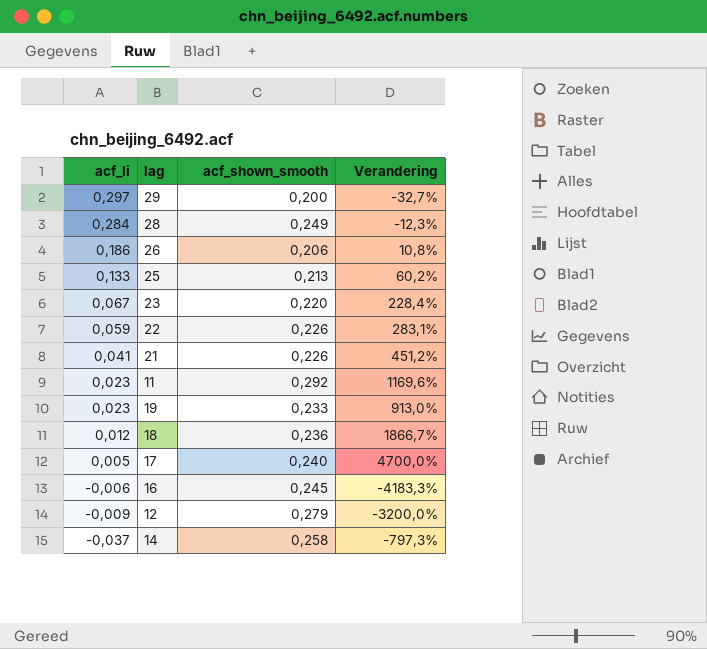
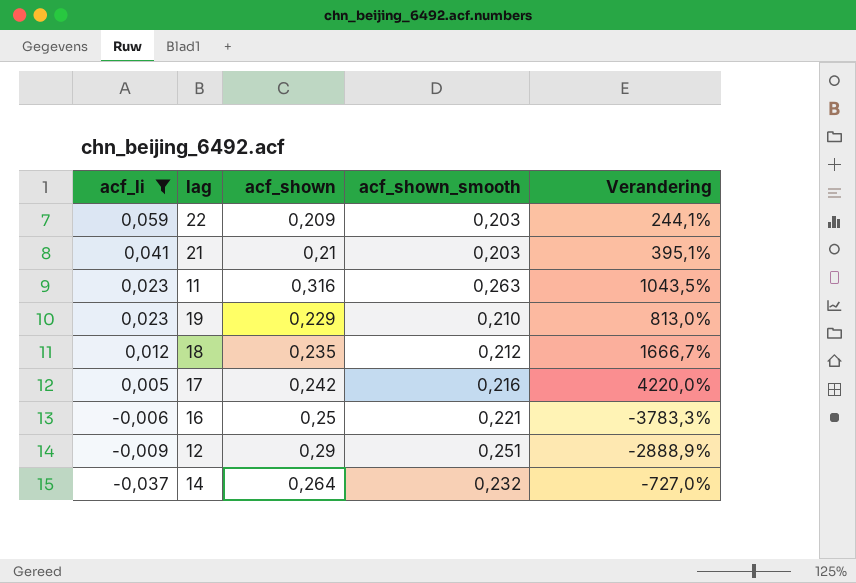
filter: none -> acf_li <= 0,059
column acf_shown | position: none -> 3
22 | acf_shown_smooth: 0,226 -> 0,203
22 | Verandering: 283,1% -> 244,1%
21 | acf_shown_smooth: 0,226 -> 0,203
21 | Verandering: 451,2% -> 395,1%
11 | acf_shown_smooth: 0,292 -> 0,263
11 | Verandering: 1169,6% -> 1043,5%
19 | acf_shown_smooth: 0,233 -> 0,210
19 | Verandering: 913,0% -> 813,0%
18 | acf_shown_smooth: 0,236 -> 0,212
18 | Verandering: 1866,7% -> 1666,7%
17 | acf_shown_smooth: 0,240 -> 0,216
17 | Verandering: 4700,0% -> 4220,0%
16 | acf_shown_smooth: 0,245 -> 0,221
16 | Verandering: -4183,3% -> -3783,3%
12 | acf_shown_smooth: 0,279 -> 0,251
12 | Verandering: -3200,0% -> -2888,9%
14 | acf_shown_smooth: 0,258 -> 0,232
14 | Verandering: -797,3% -> -727,0%

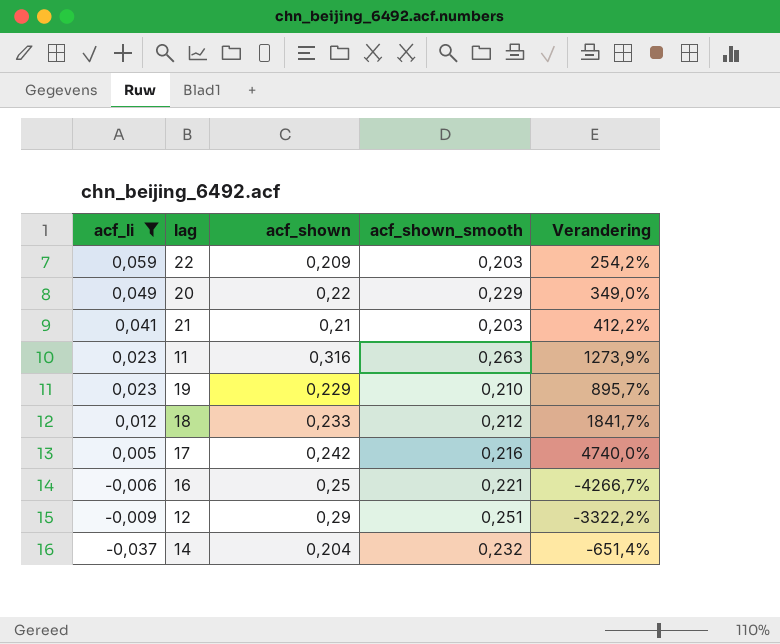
column Verandering | formula: ([acf_shown_smooth] - [acf_li]) / [acf_li] -> ([acf_shown] - [acf_li]) / [acf_li]
row 20: none -> 0,049 | 0,22 | 0,229 | 349,0%
18 | acf_shown: 0,235 -> 0,233
14 | acf_shown: 0,264 -> 0,204

